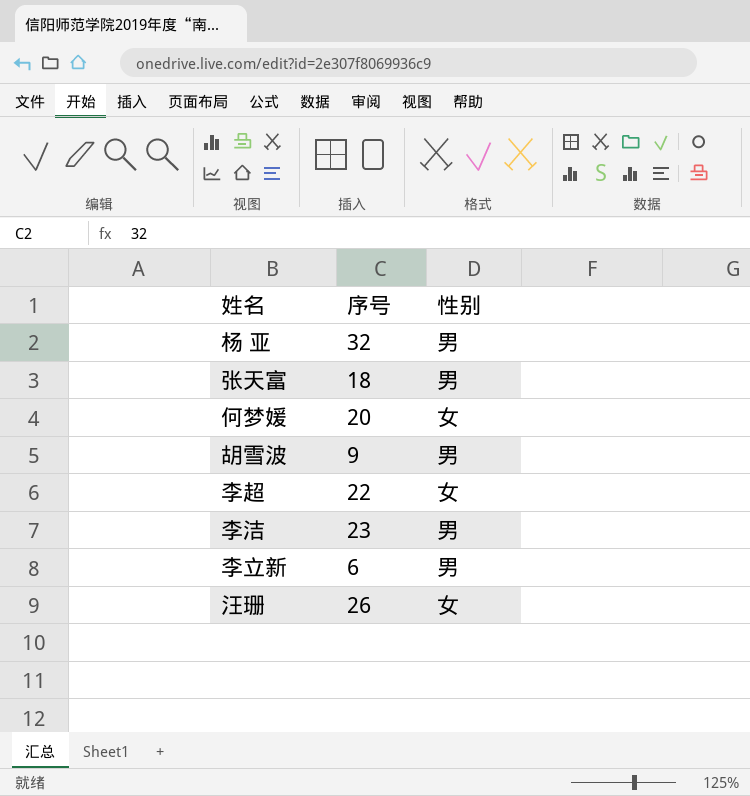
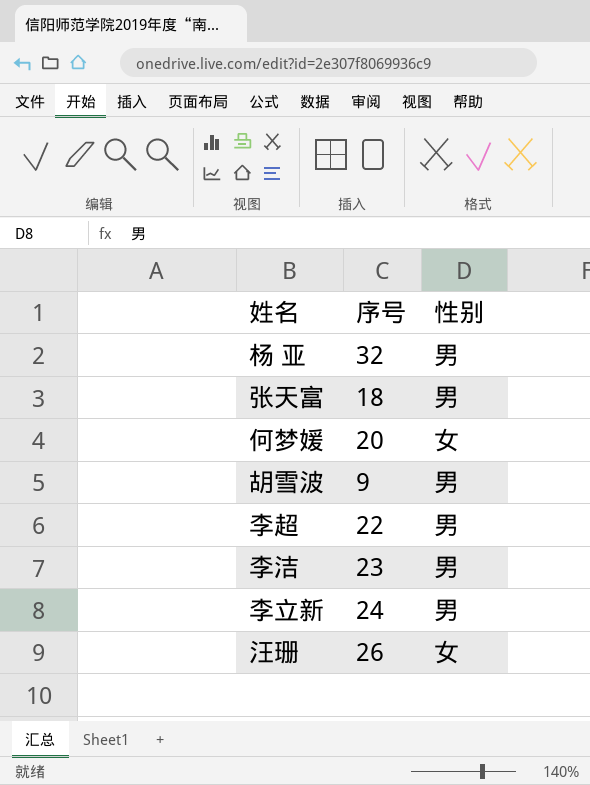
李超 | 性别: 女 -> 男
李立新 | 序号: 6 -> 24

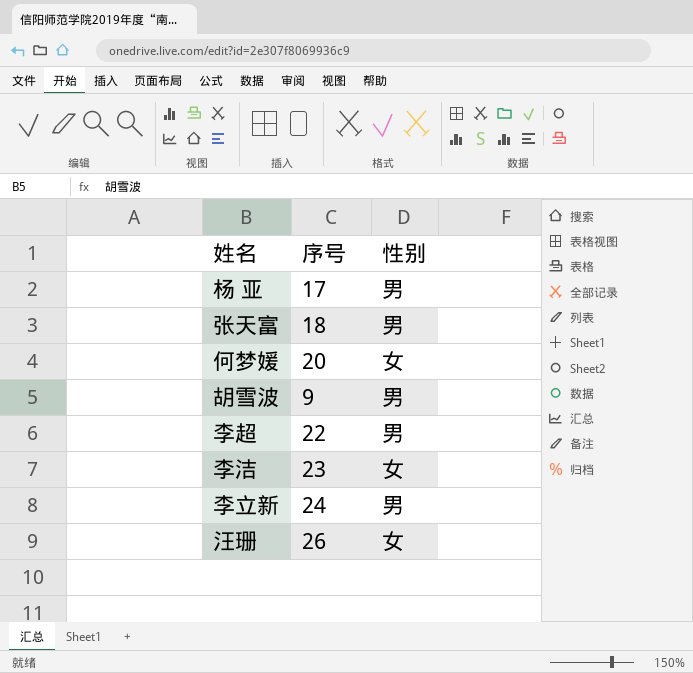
杨 亚 | 序号: 32 -> 17
李洁 | 性别: 男 -> 女

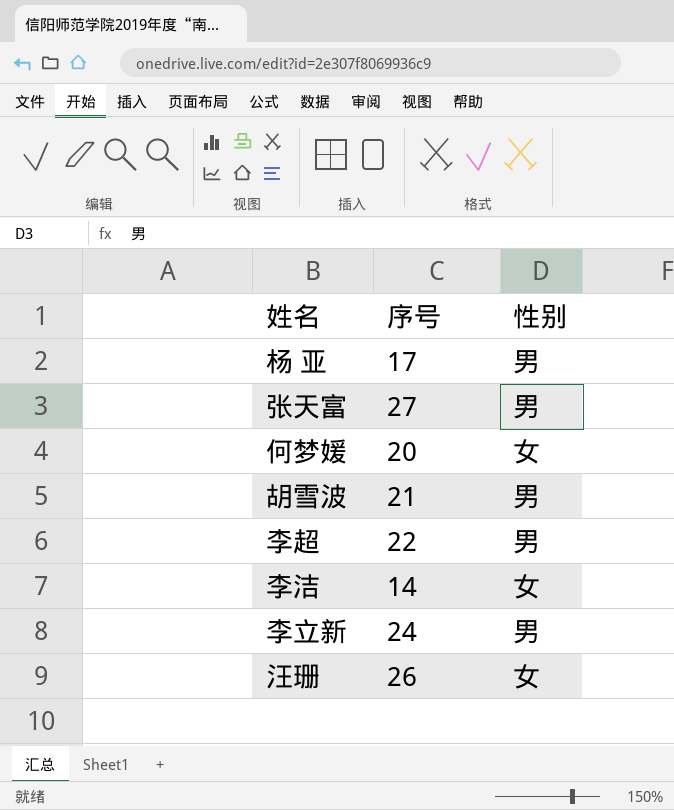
张天富 | 序号: 18 -> 27
胡雪波 | 序号: 9 -> 21
李洁 | 序号: 23 -> 14

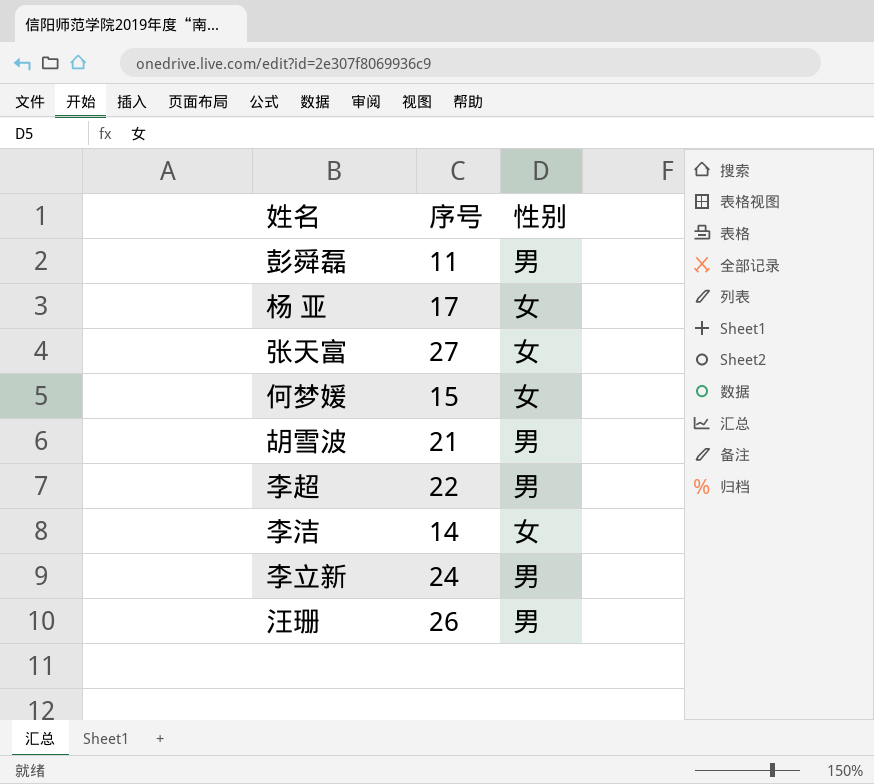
row 彭舜磊: none -> 11 | 男
杨 亚 | 性别: 男 -> 女
张天富 | 性别: 男 -> 女
何梦媛 | 序号: 20 -> 15
汪珊 | 性别: 女 -> 男

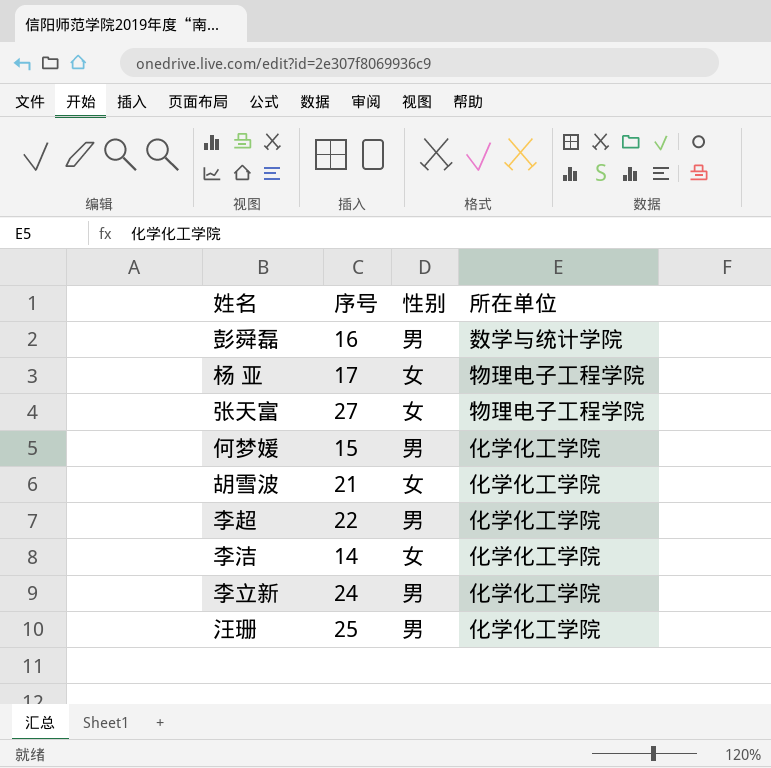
column 所在单位 | position: none -> 4
彭舜磊 | 序号: 11 -> 16
何梦媛 | 性别: 女 -> 男
胡雪波 | 性别: 男 -> 女
汪珊 | 序号: 26 -> 25

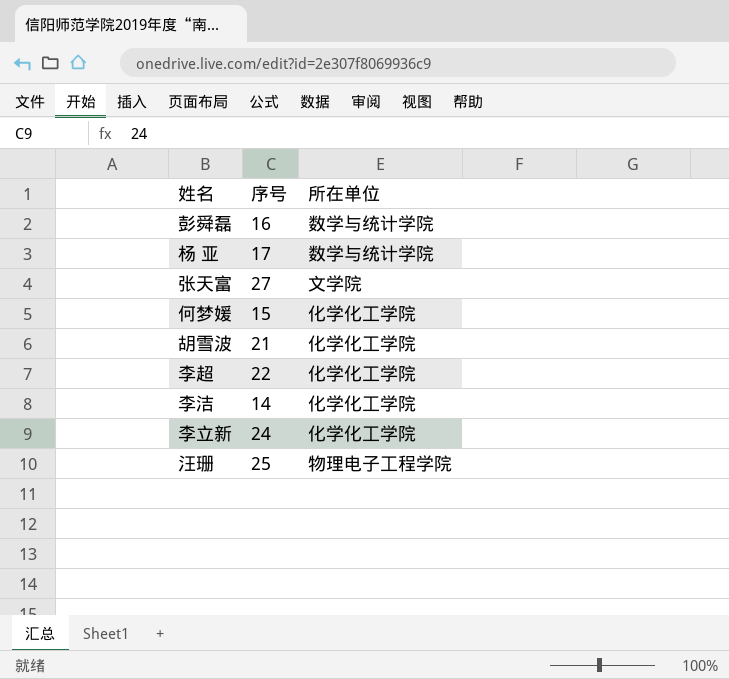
column 性别 | position: 3 -> none
杨 亚 | 所在单位: 物理电子工程学院 -> 数学与统计学院
张天富 | 所在单位: 物理电子工程学院 -> 文学院
汪珊 | 所在单位: 化学化工学院 -> 物理电子工程学院

